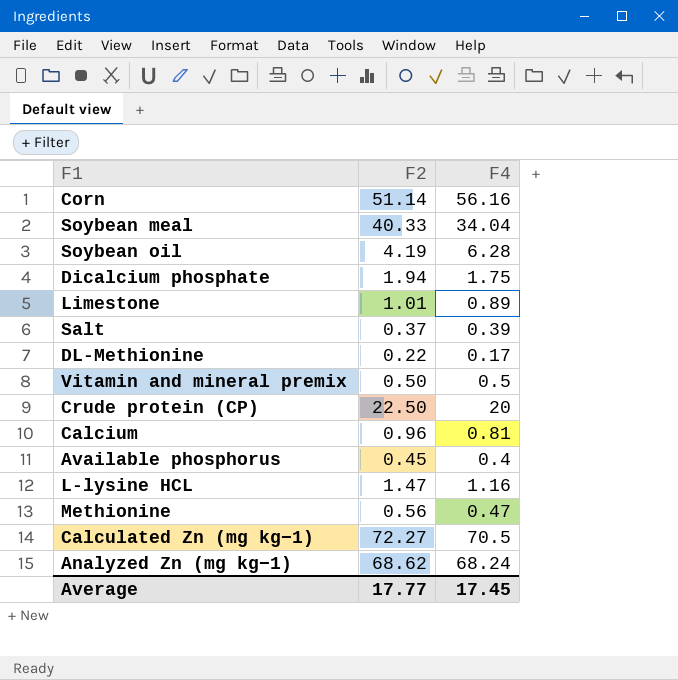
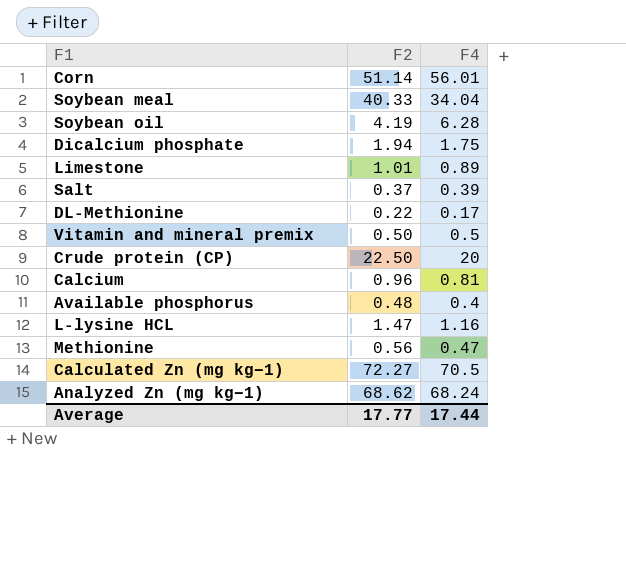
Corn | F4: 56.16 -> 56.01
Available phosphorus | F2: 0.45 -> 0.48
Average | F4: 17.45 -> 17.44

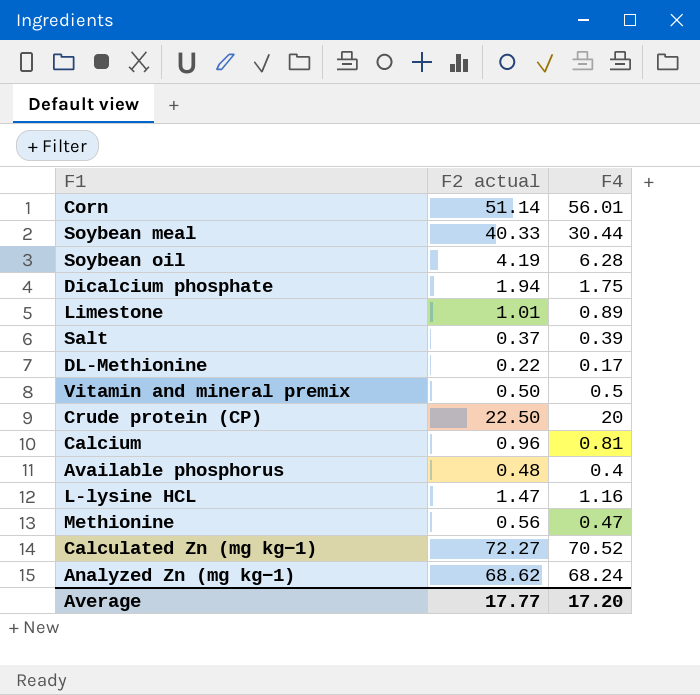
column name: F2 -> F2 actual
Soybean meal | F4: 34.04 -> 30.44
Calculated Zn (mg kg−1) | F4: 70.5 -> 70.52
Average | F4: 17.44 -> 17.20

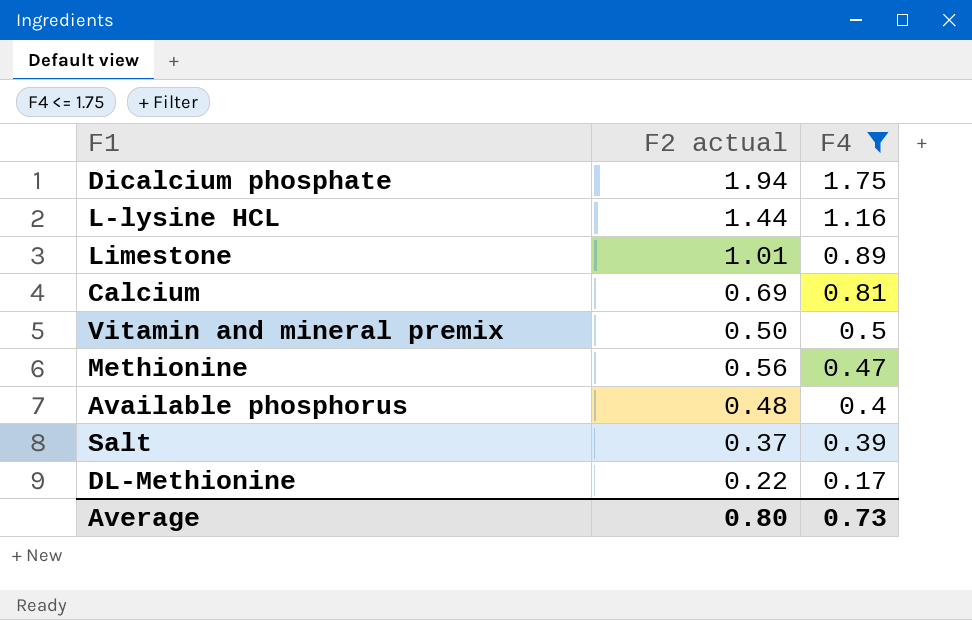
filter: none -> F4 <= 1.75
row order: none -> F4 descending
L-lysine HCL | F2 actual: 1.47 -> 1.44
Calcium | F2 actual: 0.96 -> 0.69
Average | F2 actual: 17.77 -> 0.80
Average | F4: 17.20 -> 0.73

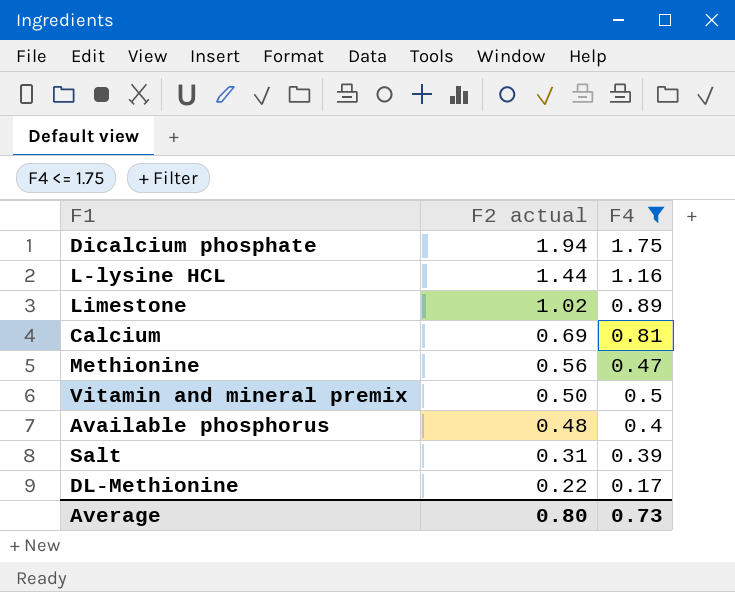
row order: F4 descending -> F2 actual descending
Limestone | F2 actual: 1.01 -> 1.02
Salt | F2 actual: 0.37 -> 0.31

